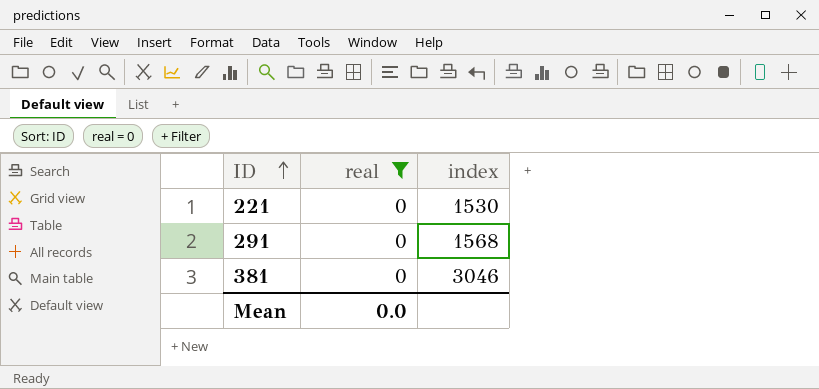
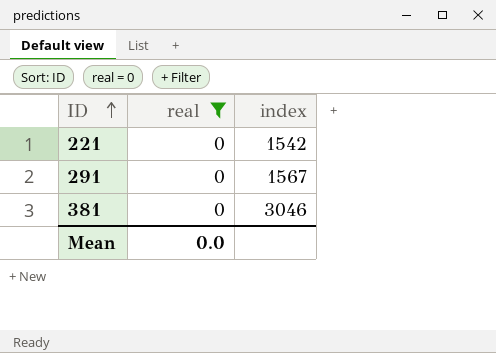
221 | index: 1530 -> 1542
291 | index: 1568 -> 1567

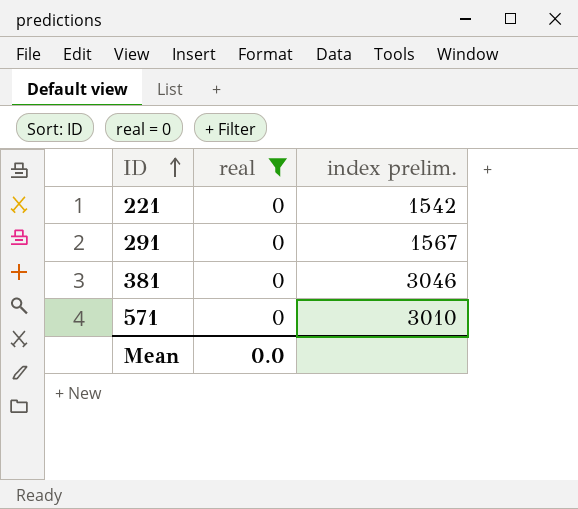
column name: index -> index prelim.
row 571: none -> 0 | 3010

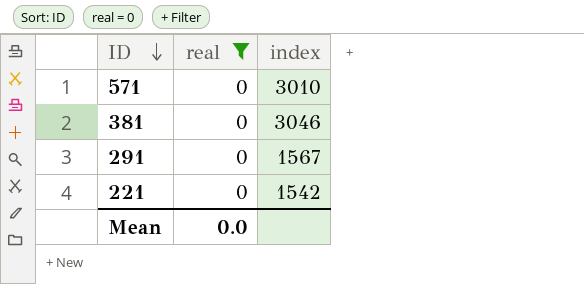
row order: ID ascending -> ID descending
column name: index prelim. -> index

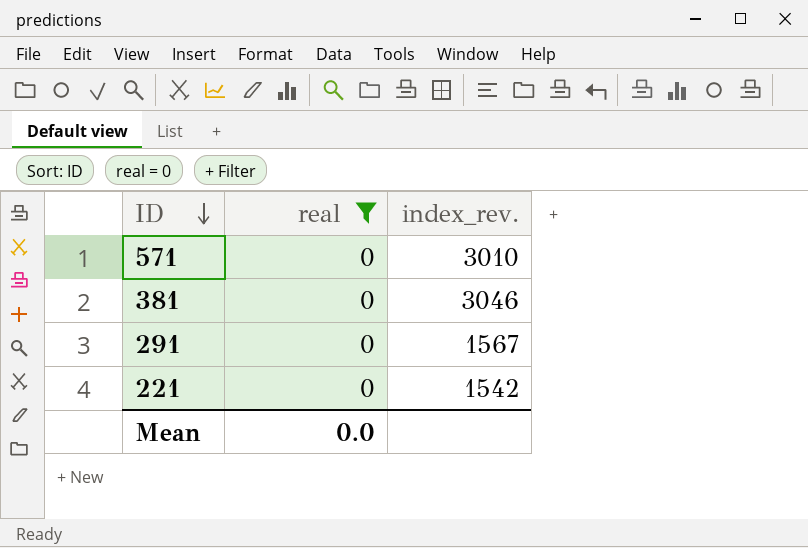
column name: index -> index_rev.

